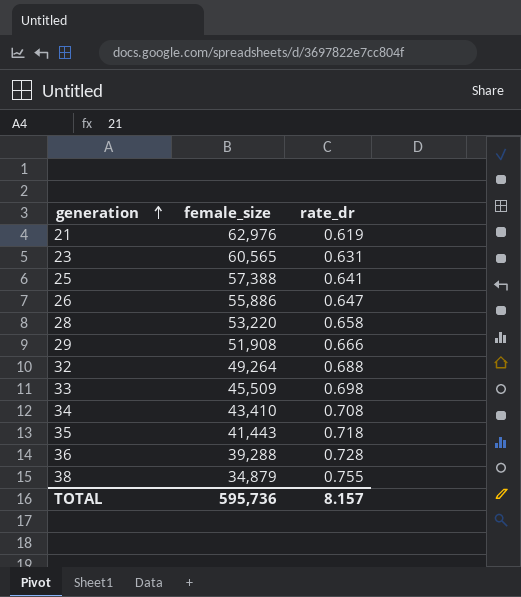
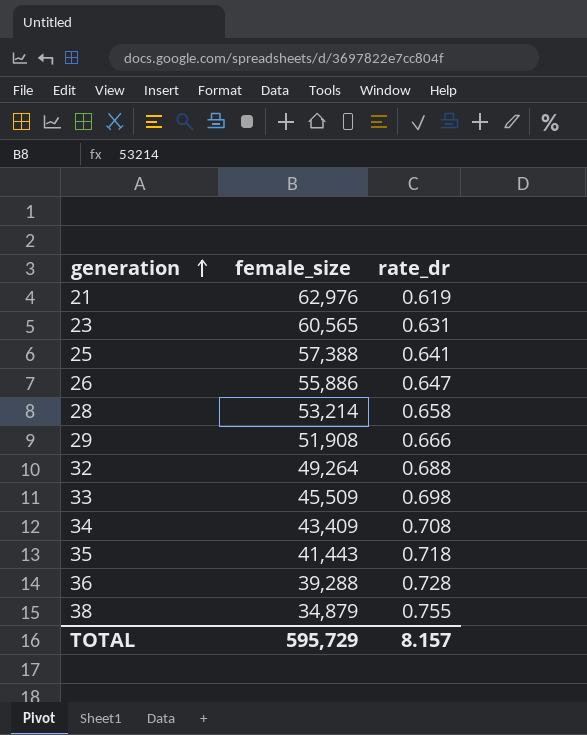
28 | female_size: 53,220 -> 53,214
34 | female_size: 43,410 -> 43,409
TOTAL | female_size: 595,736 -> 595,729

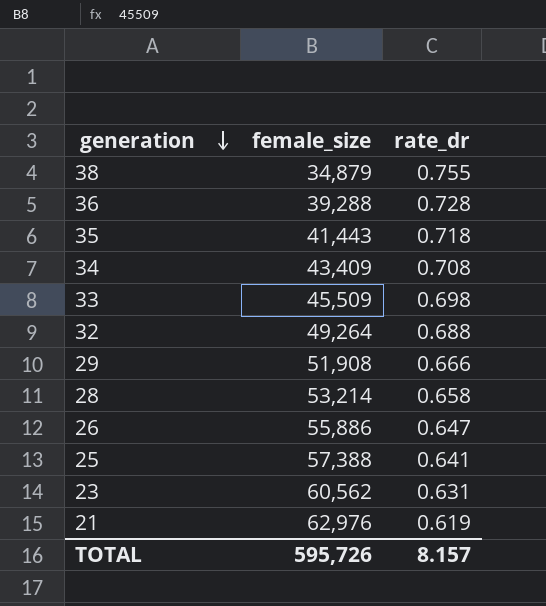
row order: generation ascending -> generation descending
23 | female_size: 60,565 -> 60,562
TOTAL | female_size: 595,729 -> 595,726

